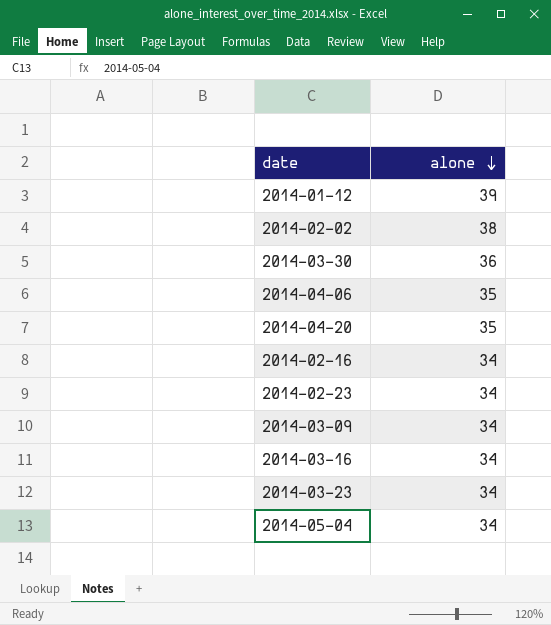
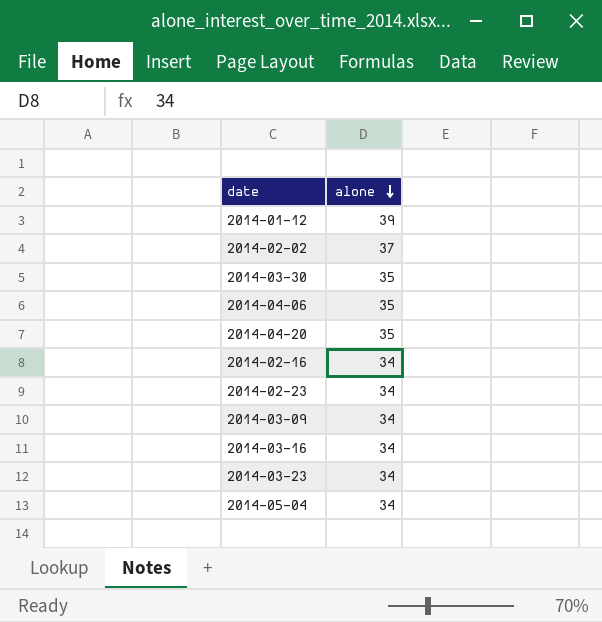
2014-02-02 | alone: 38 -> 37
2014-03-30 | alone: 36 -> 35

